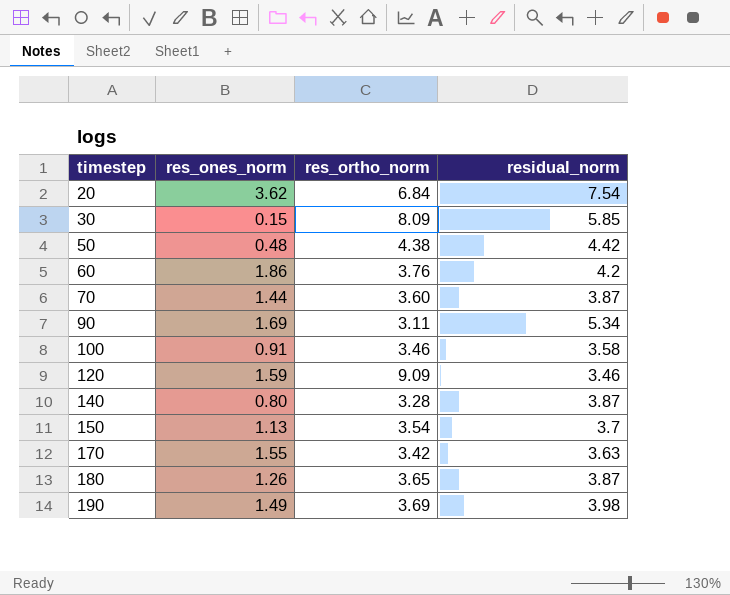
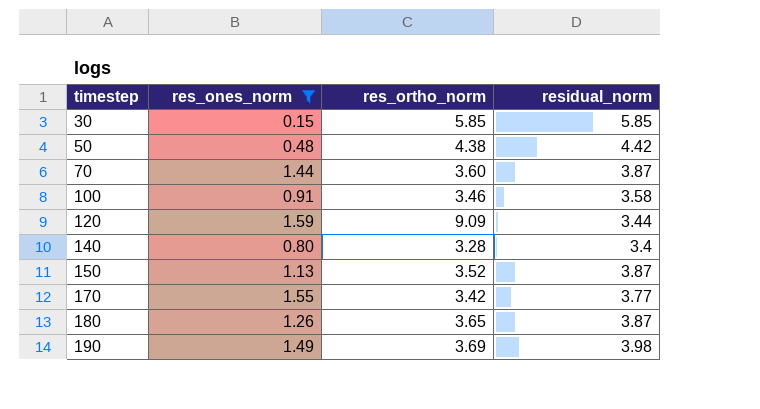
filter: none -> res_ones_norm <= 1.59
30 | res_ortho_norm: 8.09 -> 5.85
120 | residual_norm: 3.46 -> 3.44
140 | residual_norm: 3.87 -> 3.4
150 | res_ortho_norm: 3.54 -> 3.52
150 | residual_norm: 3.7 -> 3.87
170 | residual_norm: 3.63 -> 3.77

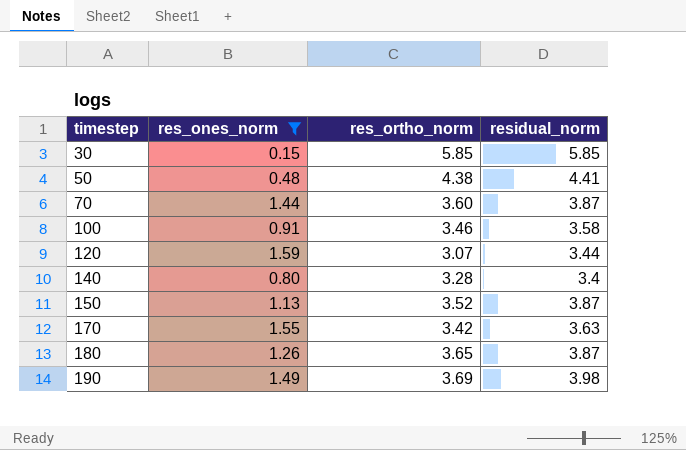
50 | residual_norm: 4.42 -> 4.41
120 | res_ortho_norm: 9.09 -> 3.07
170 | residual_norm: 3.77 -> 3.63

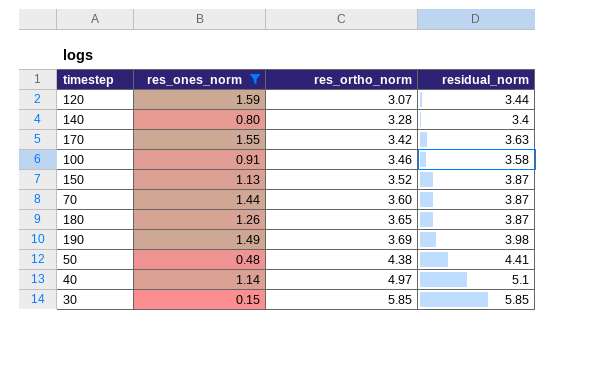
row order: timestep ascending -> res_ortho_norm ascending
row 40: none -> 1.14 | 4.97 | 5.1

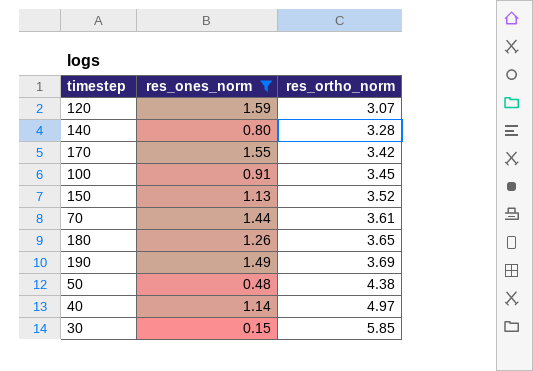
column residual_norm | position: 4 -> none
100 | res_ortho_norm: 3.46 -> 3.45
70 | res_ortho_norm: 3.60 -> 3.61

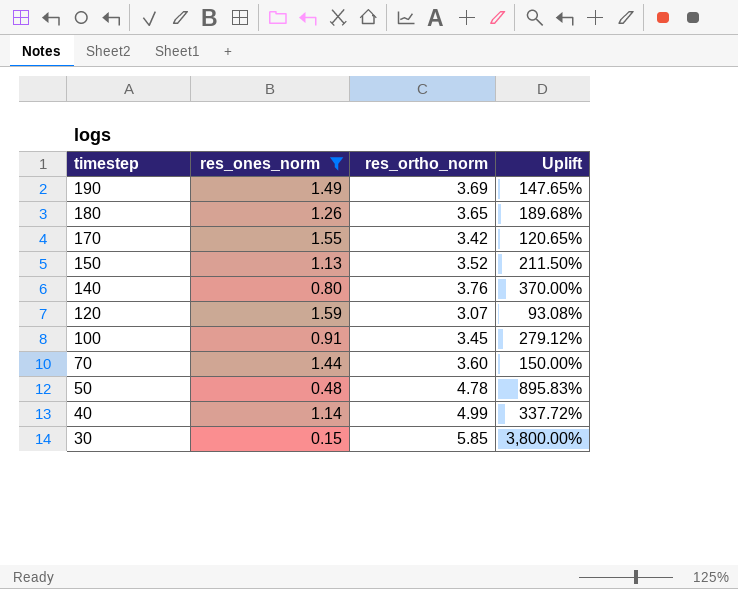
row order: res_ortho_norm ascending -> timestep descending
column Uplift | formula: none -> ([res_ortho_norm] - [res_ones_norm]) / [res_ones_norm]
140 | res_ortho_norm: 3.28 -> 3.76
70 | res_ortho_norm: 3.61 -> 3.60
50 | res_ortho_norm: 4.38 -> 4.78
40 | res_ortho_norm: 4.97 -> 4.99

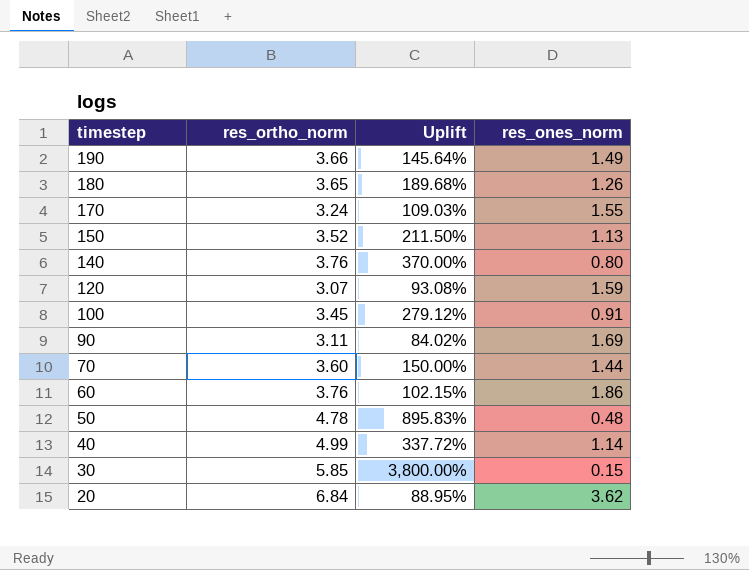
filter: res_ones_norm <= 1.59 -> none
column res_ones_norm | position: 2 -> 4
190 | res_ortho_norm: 3.69 -> 3.66
190 | Uplift: 147.65% -> 145.64%
170 | res_ortho_norm: 3.42 -> 3.24
170 | Uplift: 120.65% -> 109.03%

